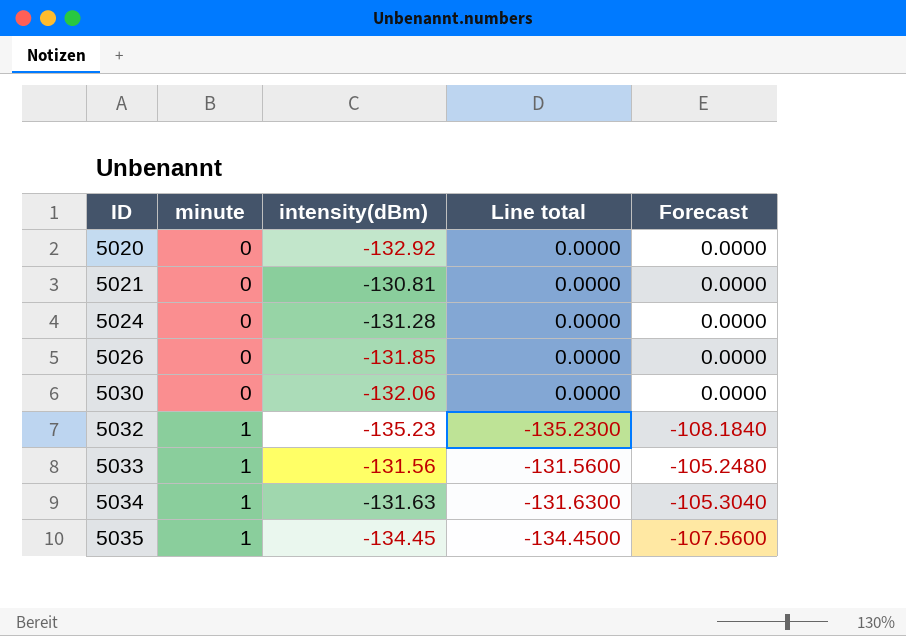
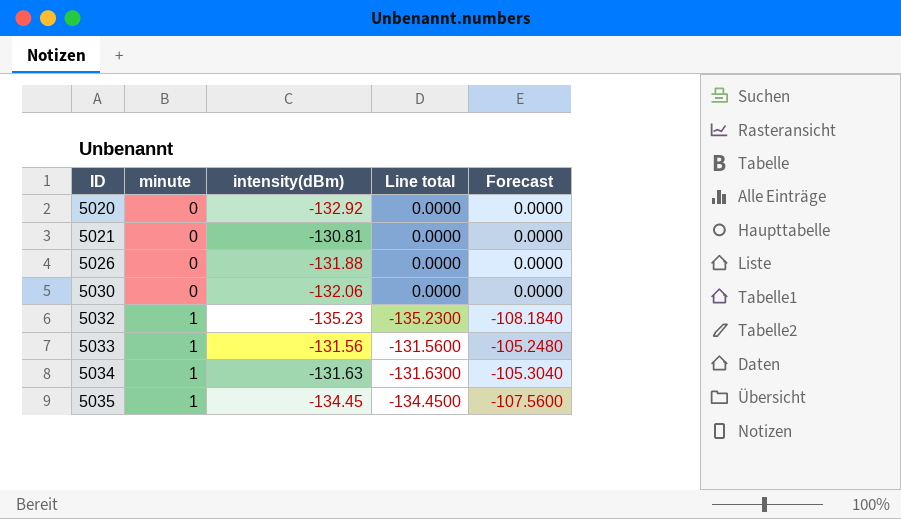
row 5024: 0 | -131.28 | 0.0000 | 0.0000 -> none
5026 | intensity(dBm): -131.85 -> -131.88

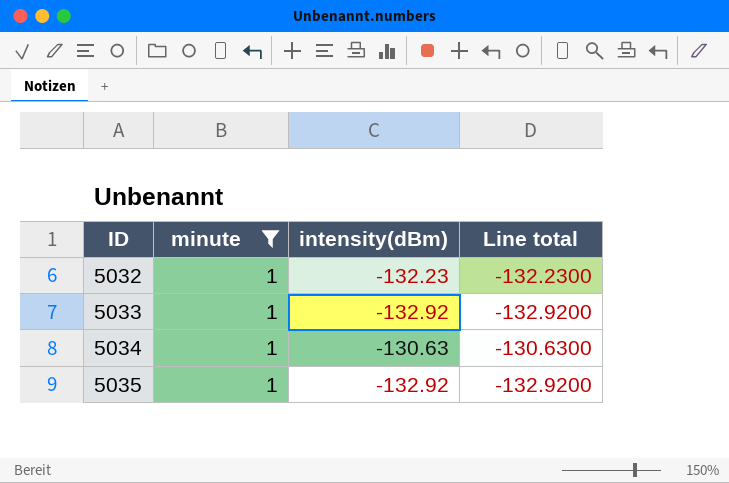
filter: none -> minute = 1
column Forecast | formula: [Line total] * 0.8 -> none
5032 | intensity(dBm): -135.23 -> -132.23
5032 | Line total: -135.2300 -> -132.2300
5033 | intensity(dBm): -131.56 -> -132.92
5033 | Line total: -131.5600 -> -132.9200
5034 | intensity(dBm): -131.63 -> -130.63
5034 | Line total: -131.6300 -> -130.6300
5035 | intensity(dBm): -134.45 -> -132.92
5035 | Line total: -134.4500 -> -132.9200

